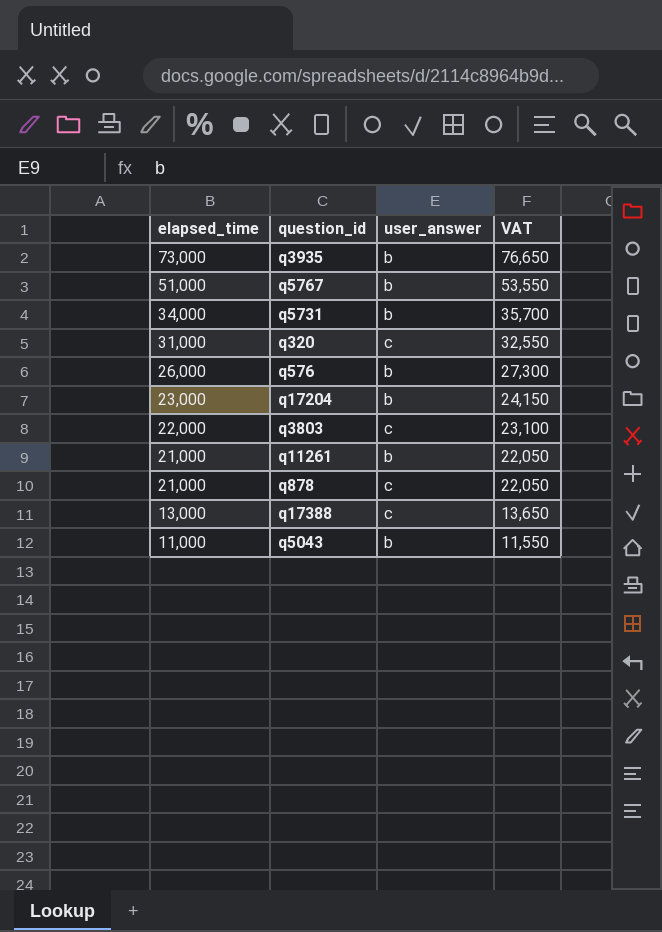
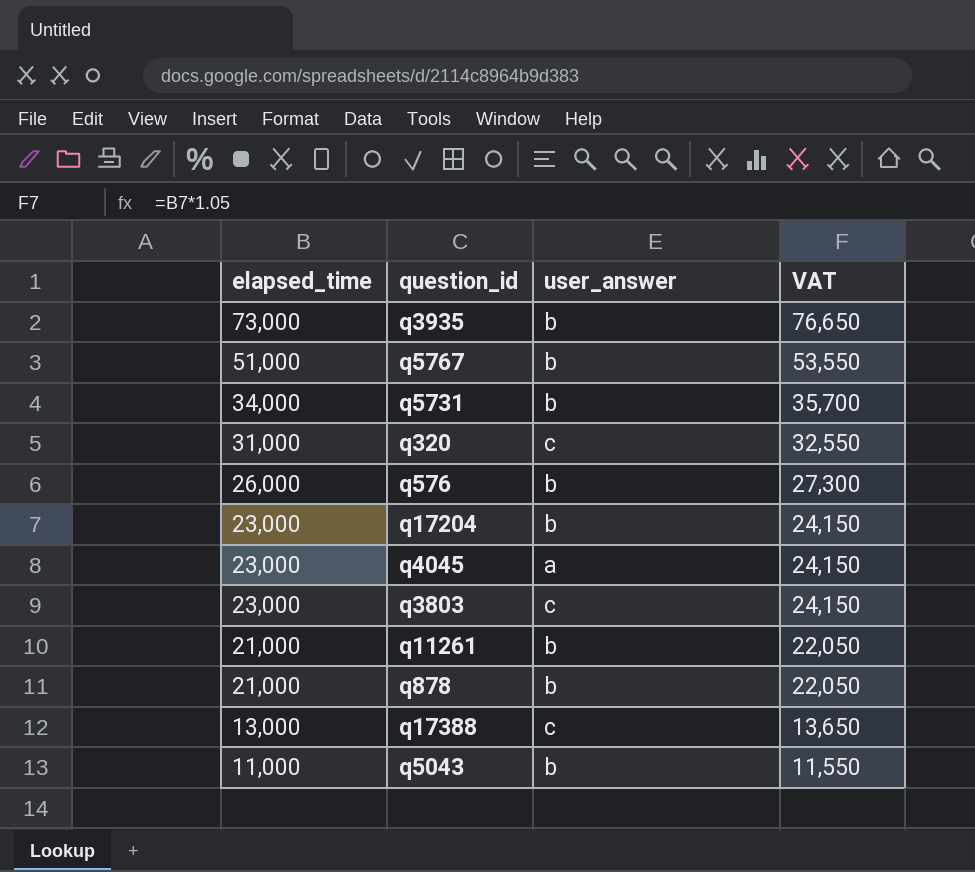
row q4045: none -> 23,000 | a | 24,150
q3803 | elapsed_time: 22,000 -> 23,000
q3803 | VAT: 23,100 -> 24,150
q878 | user_answer: c -> b

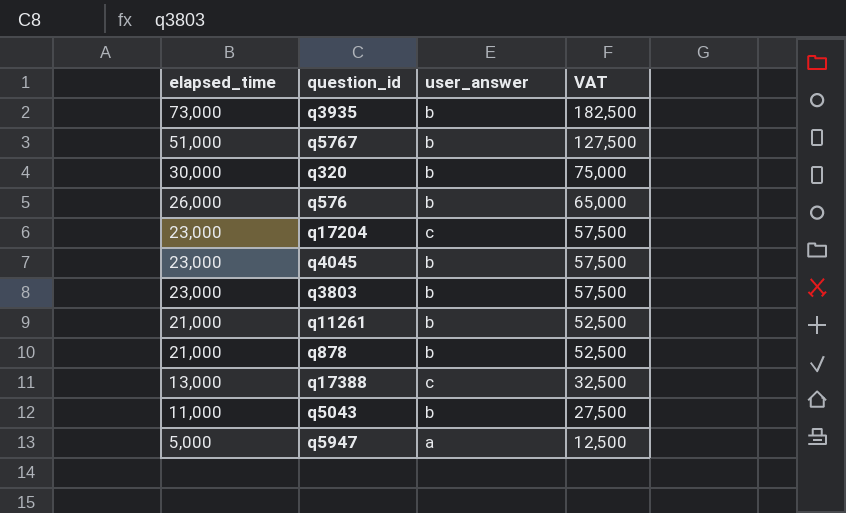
column VAT | formula: [elapsed_time] * 1.05 -> [elapsed_time] * 2.5
row q5731: 34,000 | b | 35,700 -> none
q320 | elapsed_time: 31,000 -> 30,000
q320 | user_answer: c -> b
q17204 | user_answer: b -> c
q4045 | user_answer: a -> b
q3803 | user_answer: c -> b
row q5947: none -> 5,000 | a | 12,500

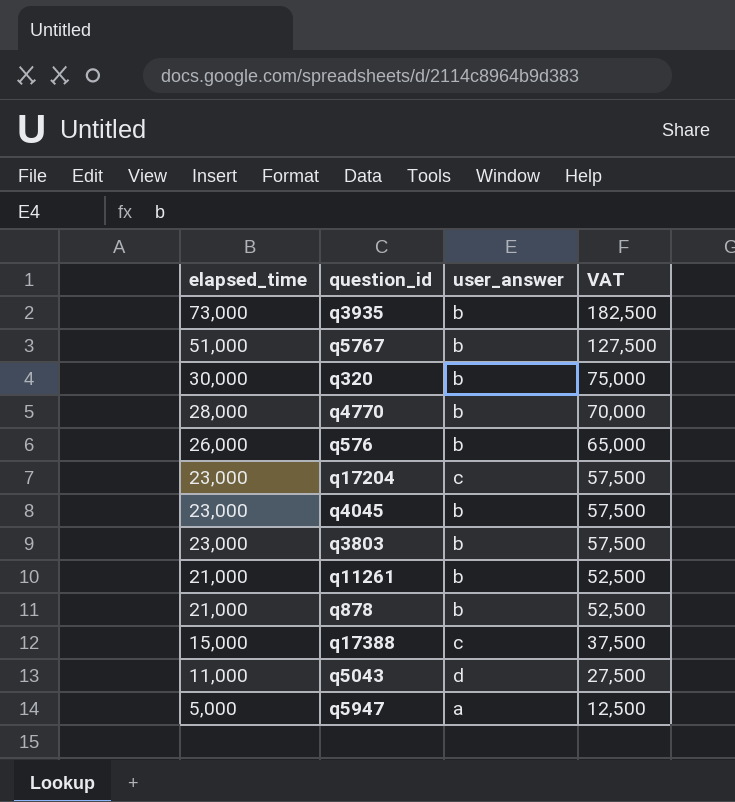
row q4770: none -> 28,000 | b | 70,000
q17388 | elapsed_time: 13,000 -> 15,000
q17388 | VAT: 32,500 -> 37,500
q5043 | user_answer: b -> d

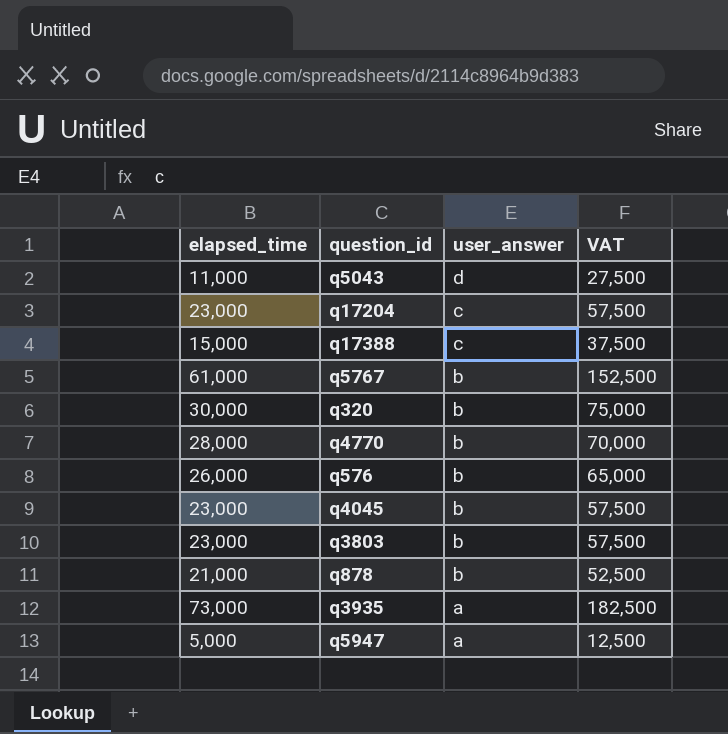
row order: elapsed_time descending -> user_answer descending
row q11261: 21,000 | b | 52,500 -> none
q5767 | elapsed_time: 51,000 -> 61,000
q5767 | VAT: 127,500 -> 152,500
q3935 | user_answer: b -> a

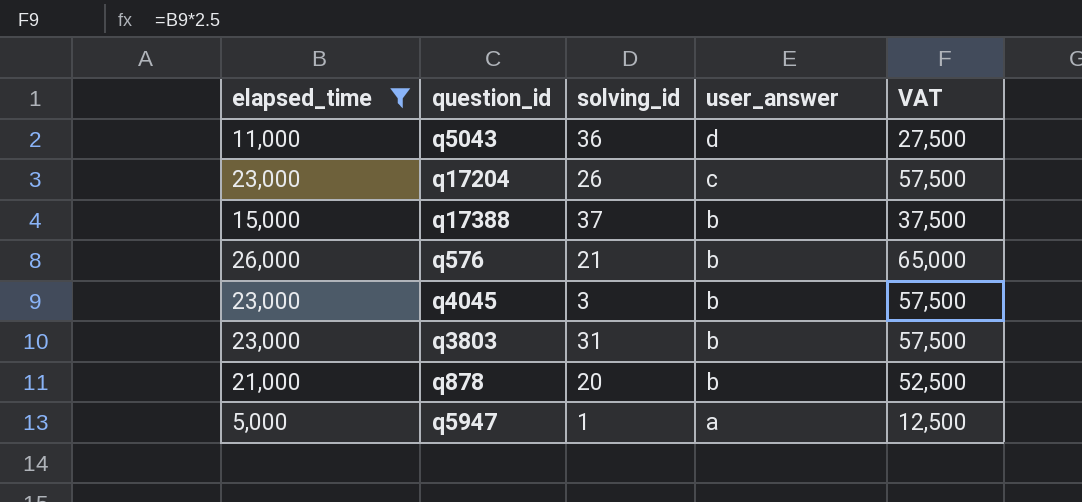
filter: none -> elapsed_time <= 26,000
column solving_id | position: none -> 3
q17388 | user_answer: c -> b

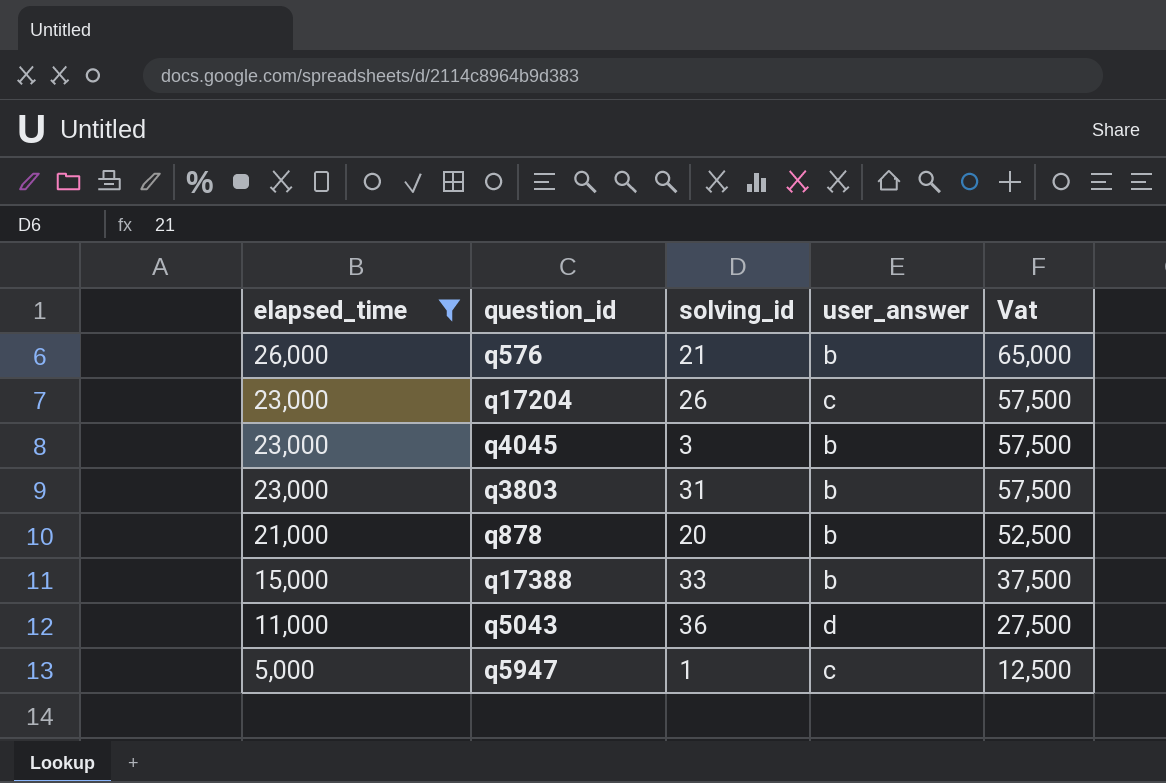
row order: user_answer descending -> elapsed_time descending
column name: VAT -> Vat
q17388 | solving_id: 37 -> 33
q5947 | user_answer: a -> c

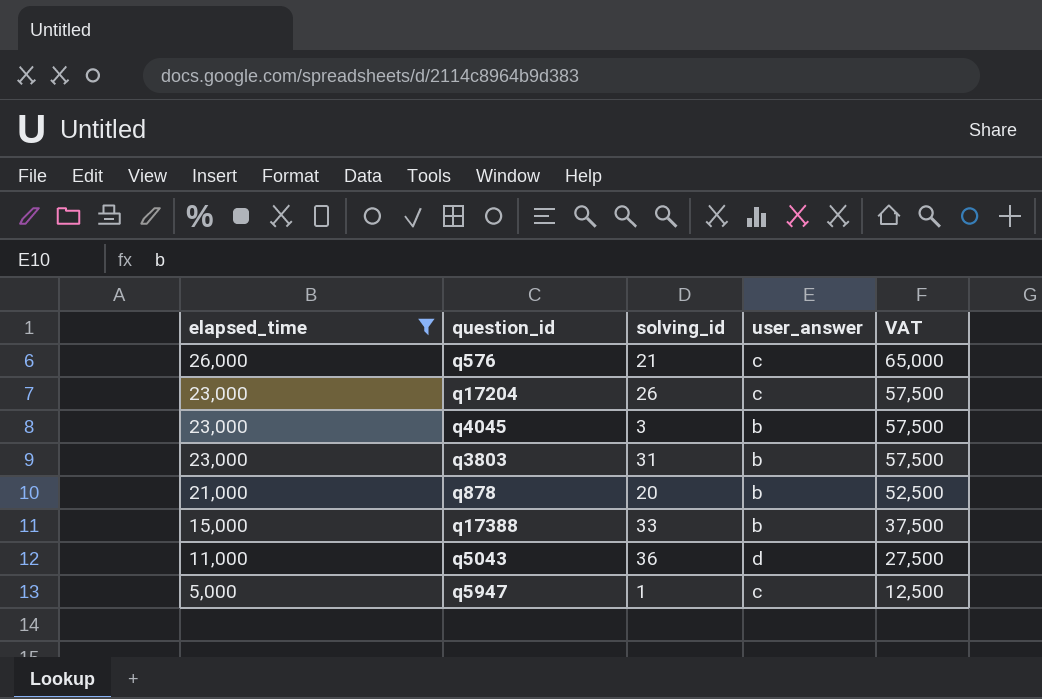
column name: Vat -> VAT
q576 | user_answer: b -> c

